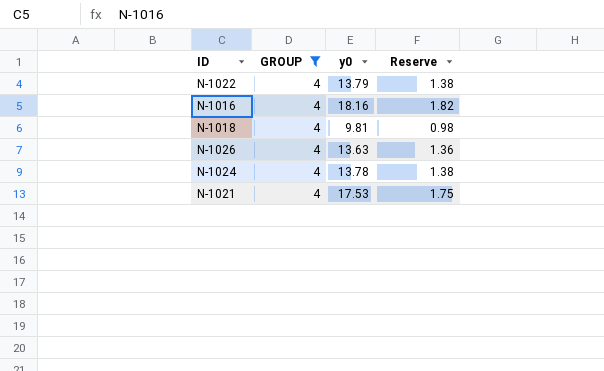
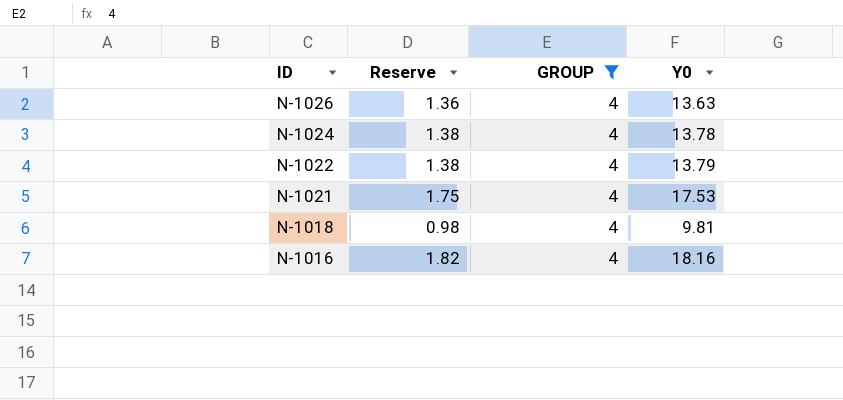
row order: none -> ID descending
column Reserve | position: 4 -> 2
column name: y0 -> Y0

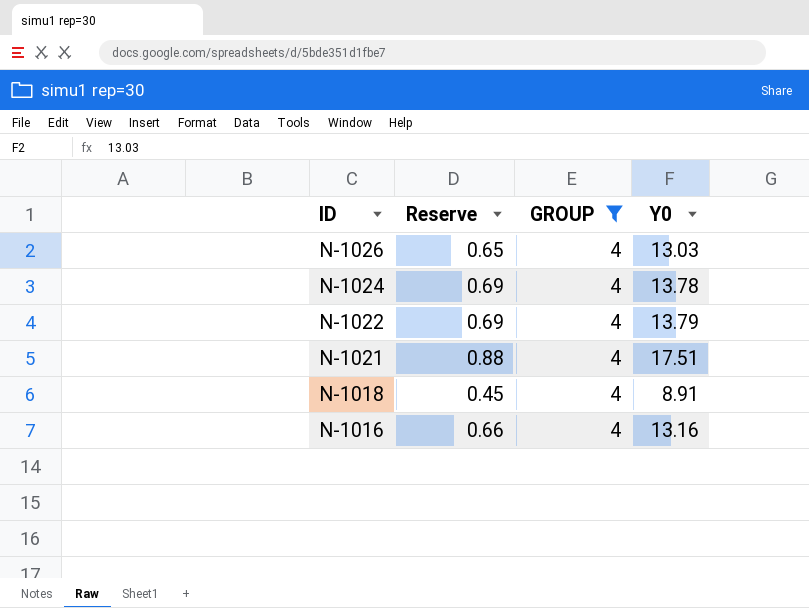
column Reserve | formula: [Y0] * 0.1 -> [Y0] * 0.05
N-1026 | Y0: 13.63 -> 13.03
N-1021 | Y0: 17.53 -> 17.51
N-1018 | Y0: 9.81 -> 8.91
N-1016 | Y0: 18.16 -> 13.16

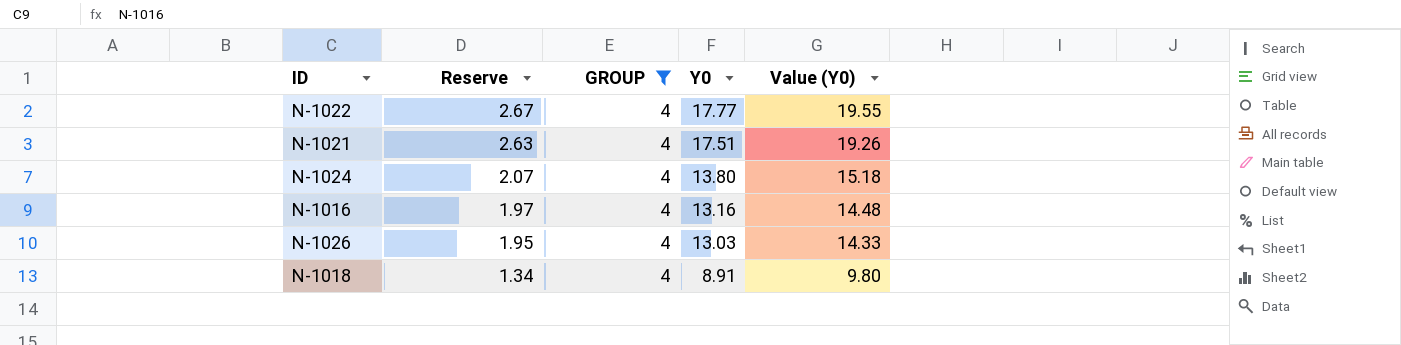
row order: ID descending -> Reserve descending
column Reserve | formula: [Y0] * 0.05 -> [Y0] * 0.15
column Value (Y0) | formula: none -> [Y0] * 1.1
N-1022 | Y0: 13.79 -> 17.77
N-1024 | Y0: 13.78 -> 13.80

